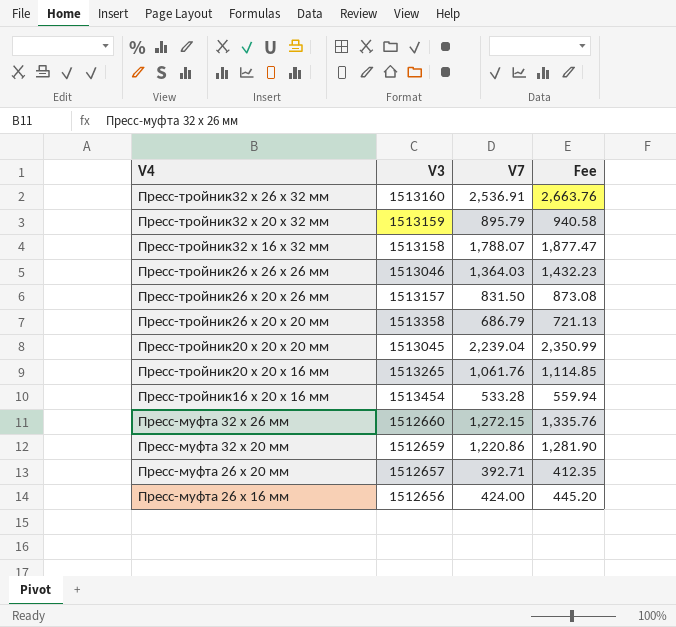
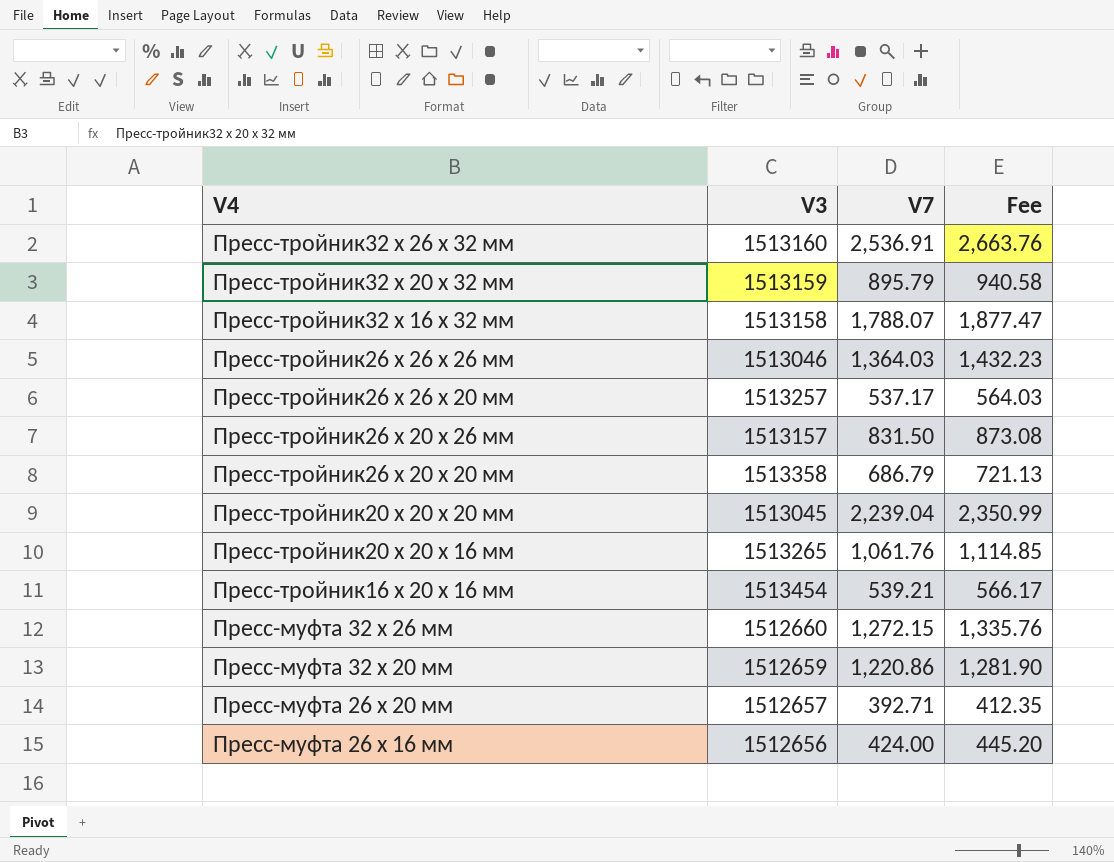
row Пресс-тройник26 х 26 х 20 мм: none -> 1513257 | 537.17 | 564.03
Пресс-тройник16 х 20 х 16 мм | V7: 533.28 -> 539.21
Пресс-тройник16 х 20 х 16 мм | Fee: 559.94 -> 566.17

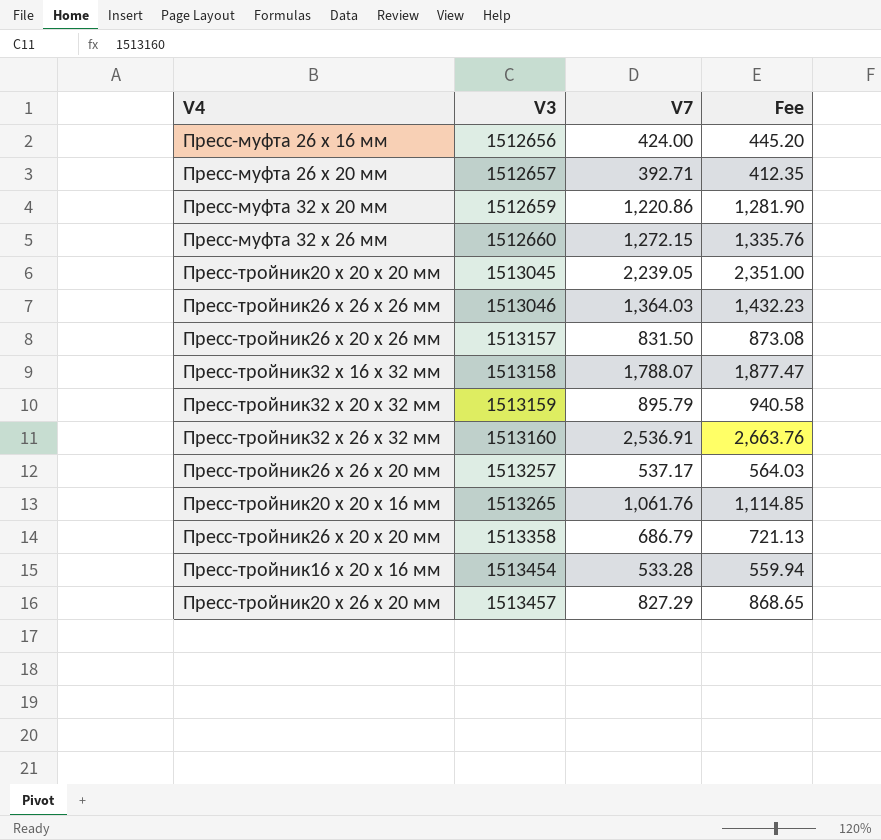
row order: V4 descending -> V3 ascending
Пресс-тройник20 х 20 х 20 мм | V7: 2,239.04 -> 2,239.05
Пресс-тройник20 х 20 х 20 мм | Fee: 2,350.99 -> 2,351.00
Пресс-тройник16 х 20 х 16 мм | V7: 539.21 -> 533.28
Пресс-тройник16 х 20 х 16 мм | Fee: 566.17 -> 559.94
row Пресс-тройник20 х 26 х 20 мм: none -> 1513457 | 827.29 | 868.65

